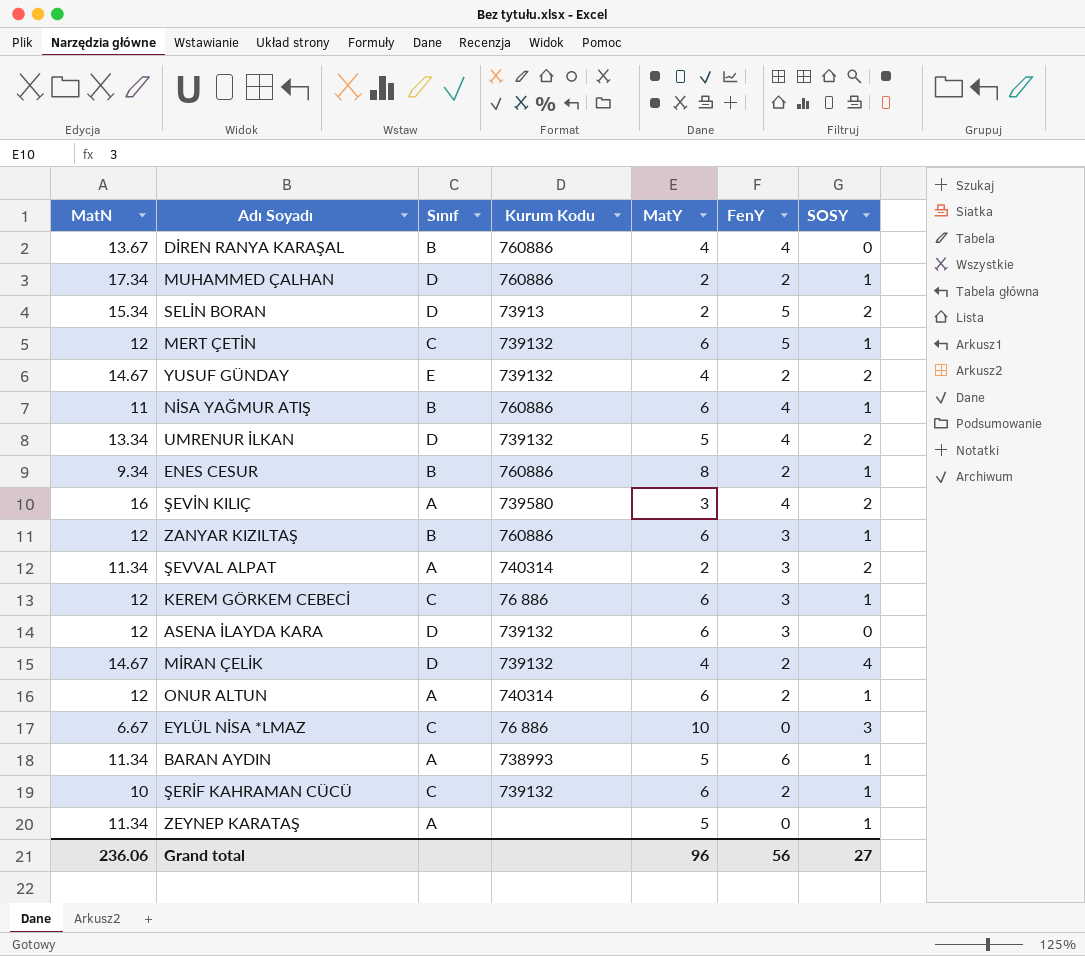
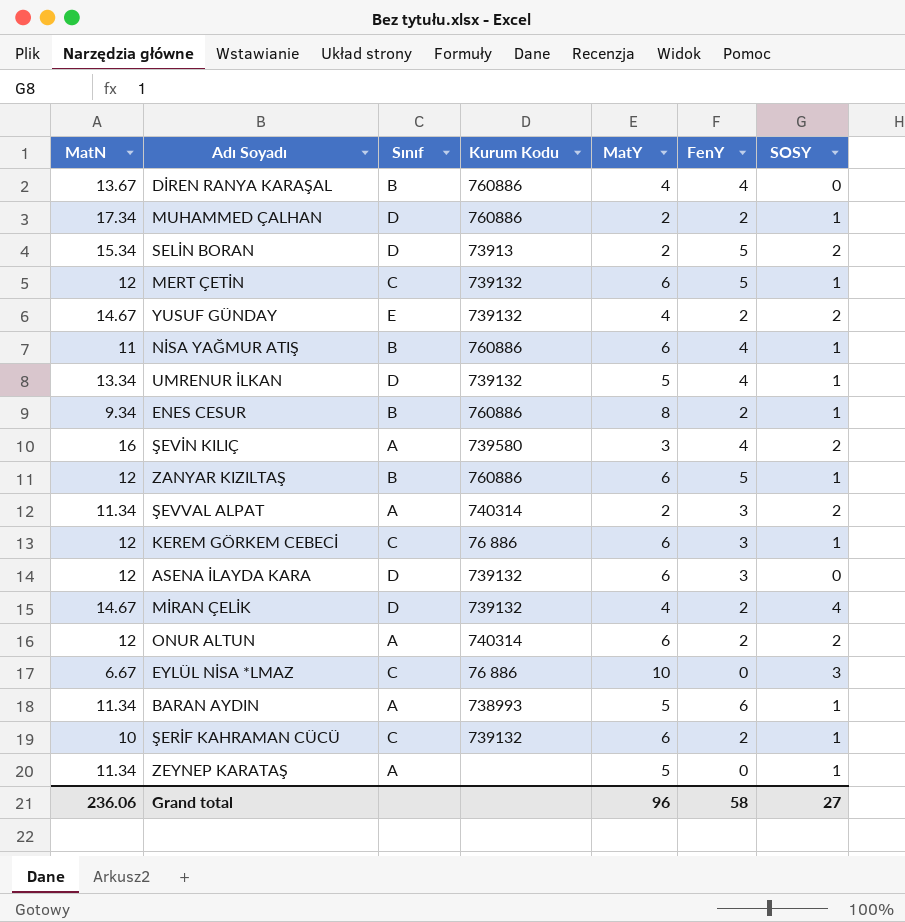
UMRENUR İLKAN | SOSY: 2 -> 1
ZANYAR KIZILTAŞ | FenY: 3 -> 5
ONUR ALTUN | SOSY: 1 -> 2
Grand total | FenY: 56 -> 58

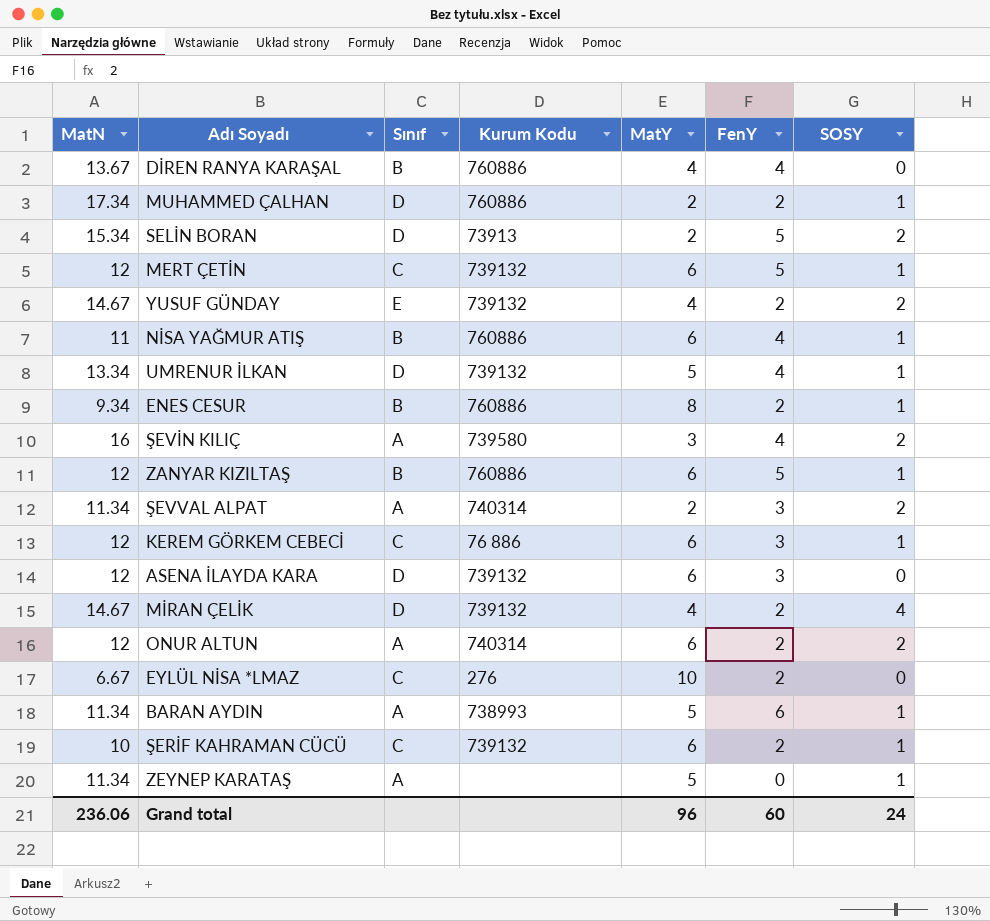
EYLÜL NİSA *LMAZ | Kurum Kodu: 76 886 -> 276
EYLÜL NİSA *LMAZ | FenY: 0 -> 2
EYLÜL NİSA *LMAZ | SOSY: 3 -> 0
Grand total | FenY: 58 -> 60
Grand total | SOSY: 27 -> 24

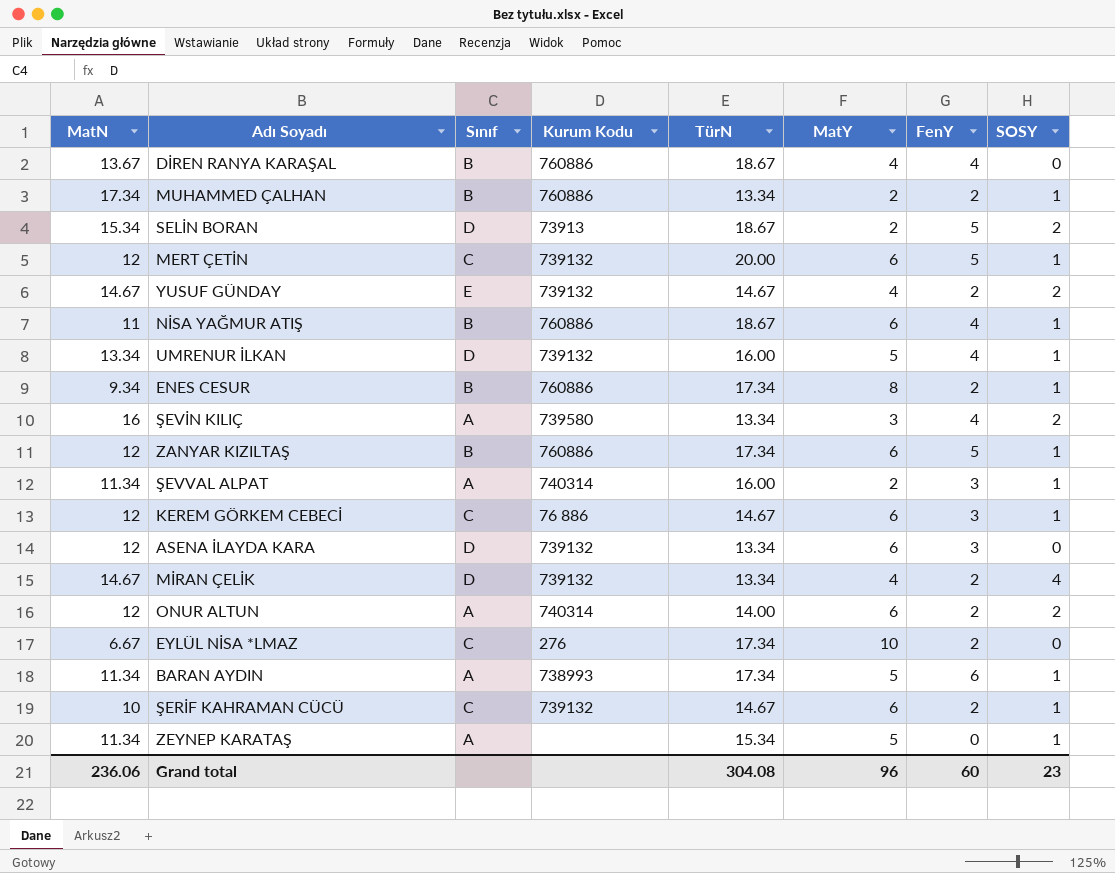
column TürN | position: none -> 5
MUHAMMED ÇALHAN | Sınıf: D -> B
ŞEVVAL ALPAT | SOSY: 2 -> 1
Grand total | SOSY: 24 -> 23

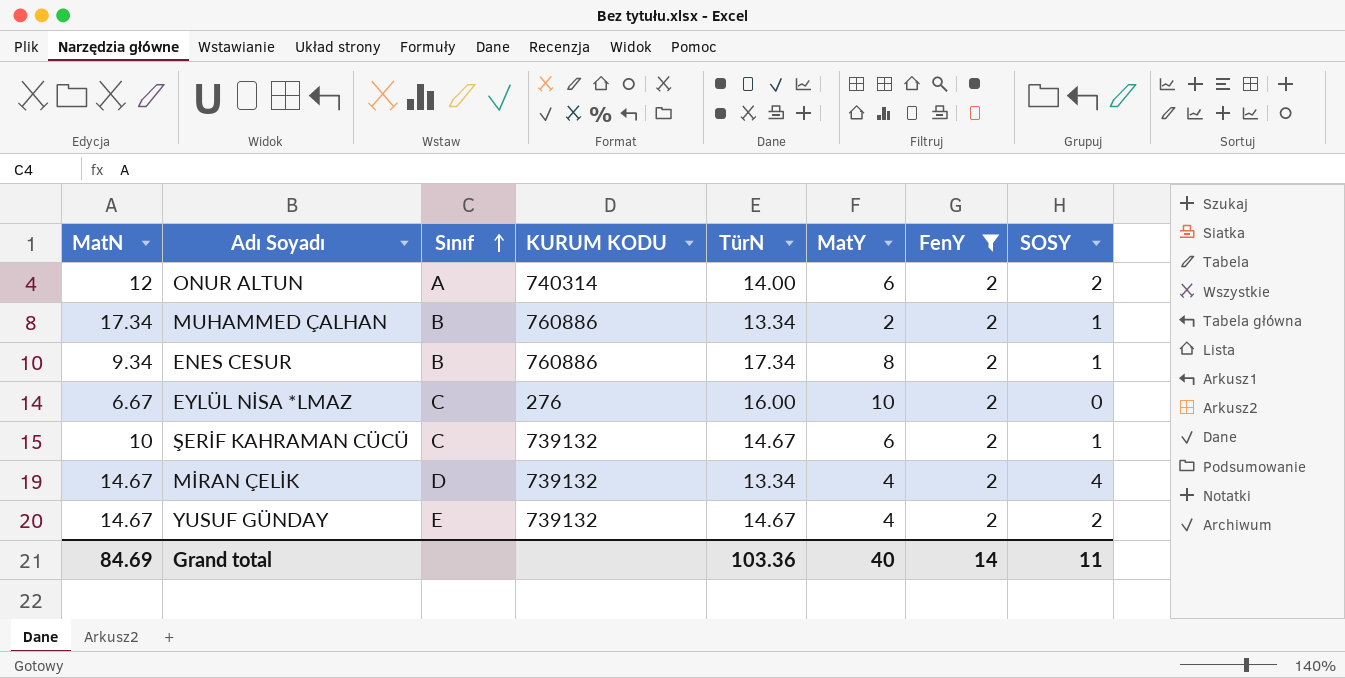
filter: none -> FenY = 2
row order: none -> Sınıf ascending
column name: Kurum Kodu -> KURUM KODU
EYLÜL NİSA *LMAZ | TürN: 17.34 -> 16.00
Grand total | MatN: 236.06 -> 84.69
Grand total | TürN: 304.08 -> 103.36
Grand total | MatY: 96 -> 40
Grand total | FenY: 60 -> 14
Grand total | SOSY: 23 -> 11

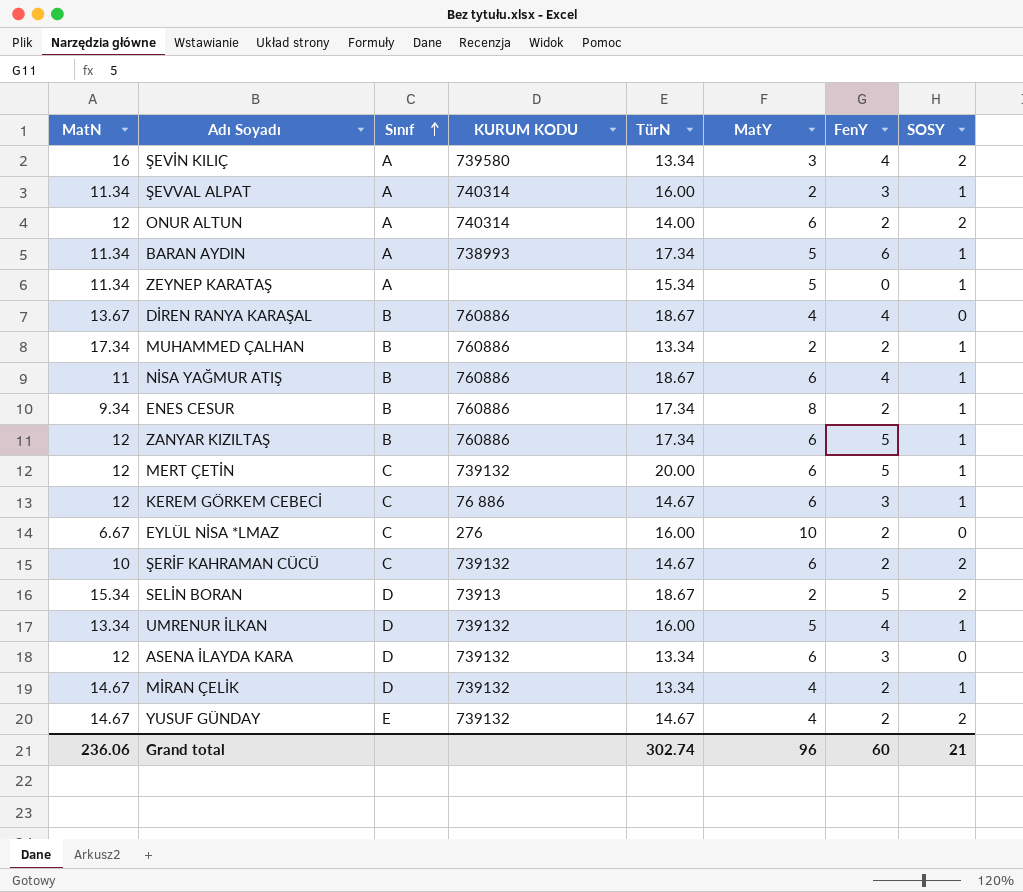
filter: FenY = 2 -> none
ŞERİF KAHRAMAN CÜCÜ | SOSY: 1 -> 2
MİRAN ÇELİK | SOSY: 4 -> 1
Grand total | MatN: 84.69 -> 236.06
Grand total | TürN: 103.36 -> 302.74
Grand total | MatY: 40 -> 96
Grand total | FenY: 14 -> 60
Grand total | SOSY: 11 -> 21

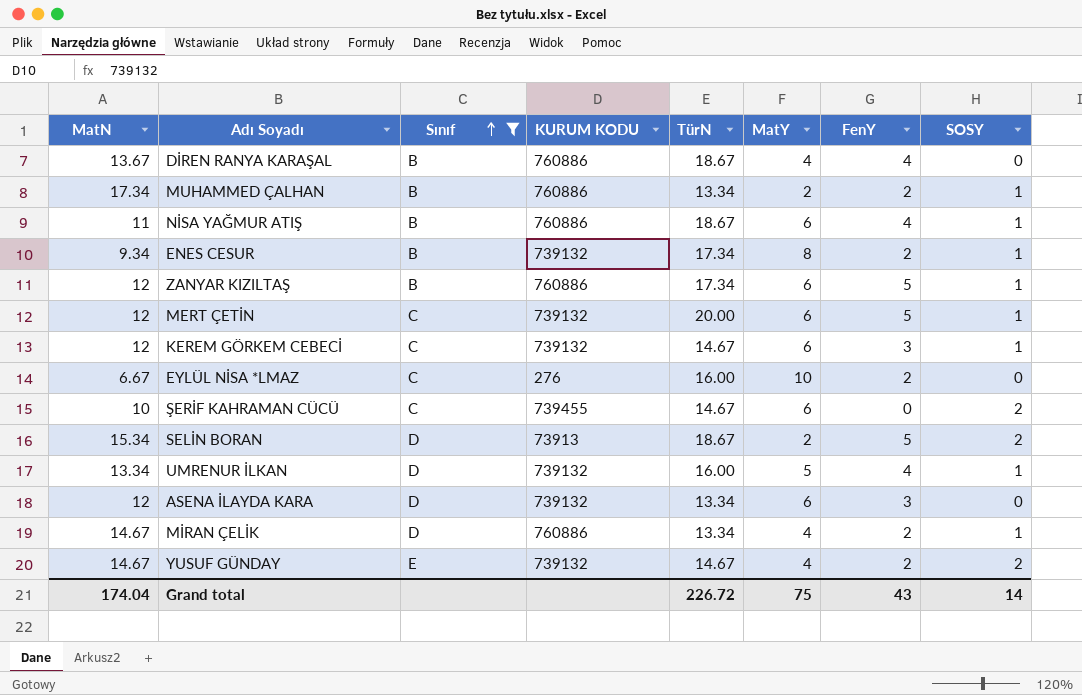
filter: none -> Sınıf != A
ENES CESUR | KURUM KODU: 760886 -> 739132
KEREM GÖRKEM CEBECİ | KURUM KODU: 76 886 -> 739132
ŞERİF KAHRAMAN CÜCÜ | KURUM KODU: 739132 -> 739455
ŞERİF KAHRAMAN CÜCÜ | FenY: 2 -> 0
MİRAN ÇELİK | KURUM KODU: 739132 -> 760886
Grand total | MatN: 236.06 -> 174.04
Grand total | TürN: 302.74 -> 226.72
Grand total | MatY: 96 -> 75
Grand total | FenY: 60 -> 43
Grand total | SOSY: 21 -> 14

